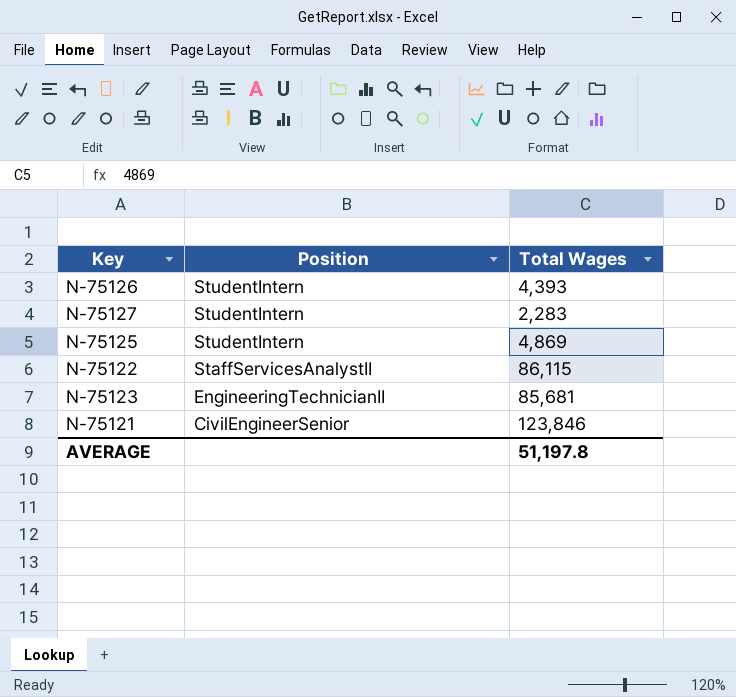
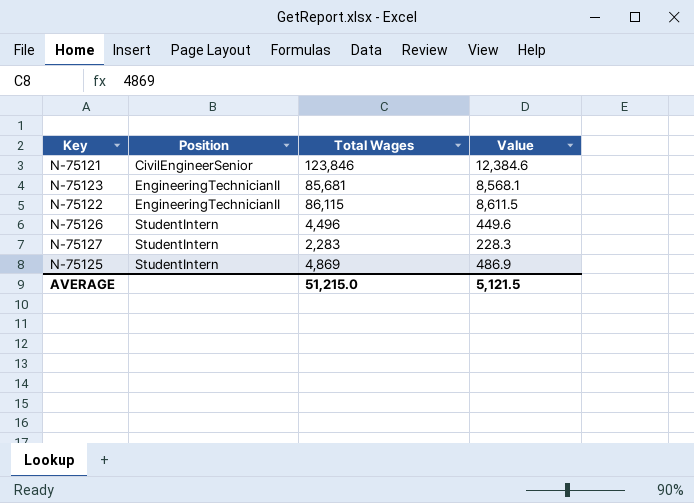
row order: Position descending -> Position ascending
column Value | formula: none -> [Total Wages] * 0.1
N-75122 | Position: StaffServicesAnalystII -> EngineeringTechnicianII
N-75126 | Total Wages: 4,393 -> 4,496
AVERAGE | Total Wages: 51,197.8 -> 51,215.0

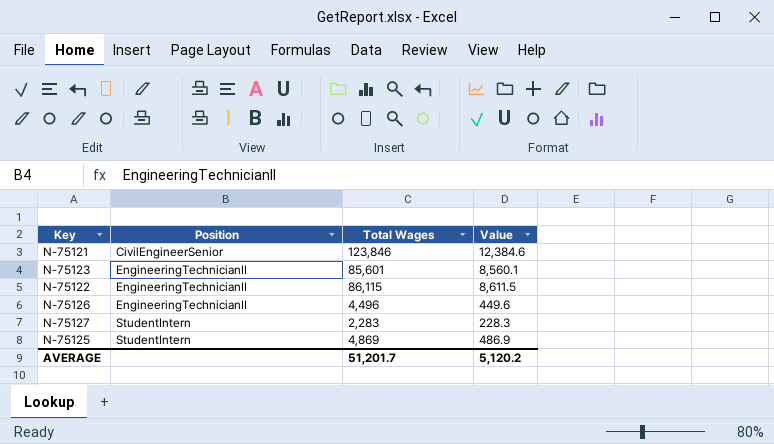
N-75123 | Total Wages: 85,681 -> 85,601
N-75123 | Value: 8,568.1 -> 8,560.1
N-75126 | Position: StudentIntern -> EngineeringTechnicianII
AVERAGE | Total Wages: 51,215.0 -> 51,201.7
AVERAGE | Value: 5,121.5 -> 5,120.2

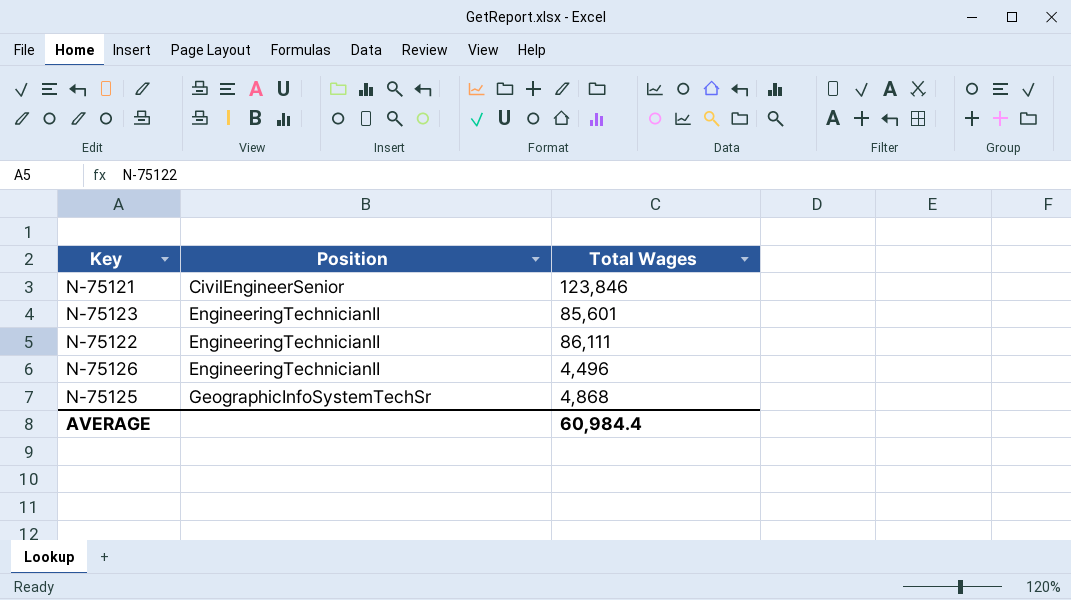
column Value | formula: [Total Wages] * 0.1 -> none
row N-75127: StudentIntern | 2,283 | 228.3 -> none
N-75122 | Total Wages: 86,115 -> 86,111
N-75125 | Position: StudentIntern -> GeographicInfoSystemTechSr
N-75125 | Total Wages: 4,869 -> 4,868
AVERAGE | Total Wages: 51,201.7 -> 60,984.4

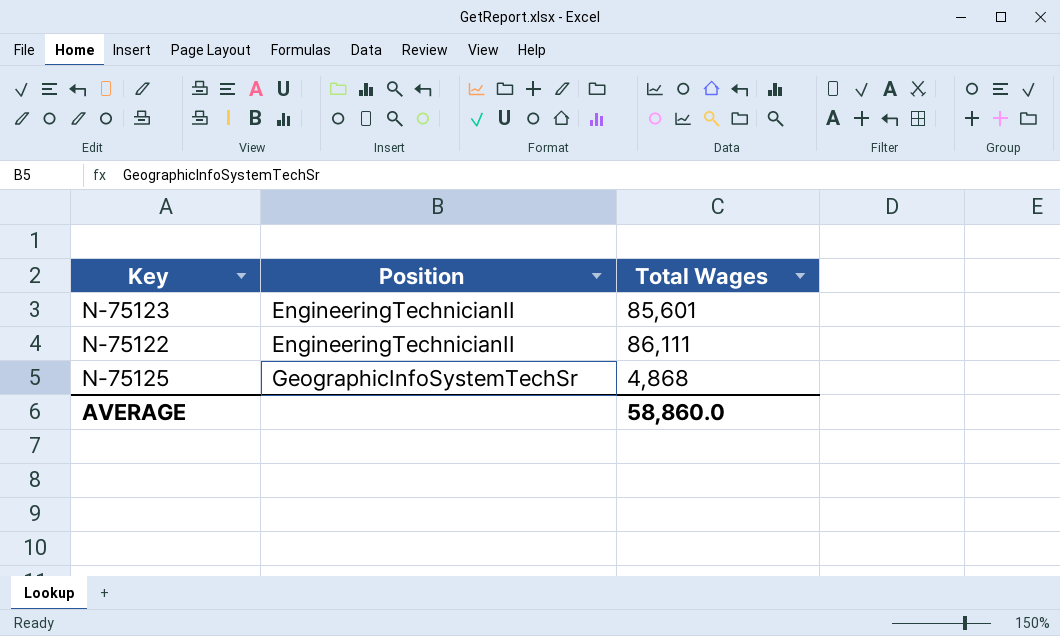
row N-75121: CivilEngineerSenior | 123,846 -> none
row N-75126: EngineeringTechnicianII | 4,496 -> none
AVERAGE | Total Wages: 60,984.4 -> 58,860.0

